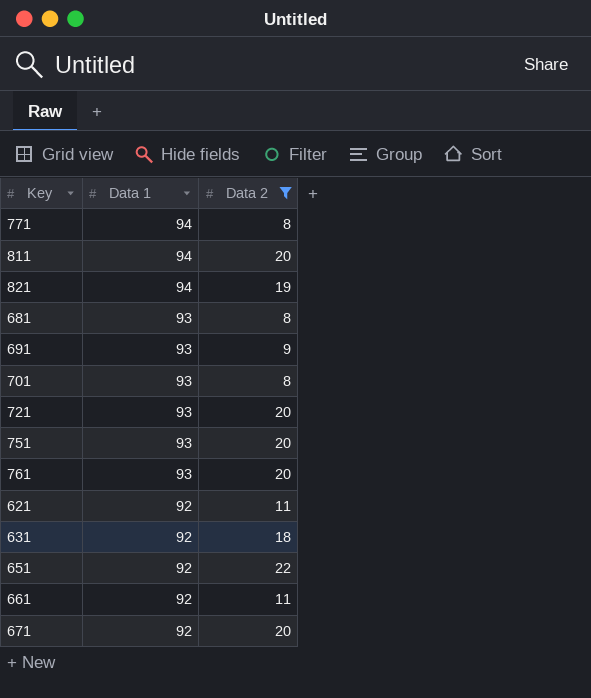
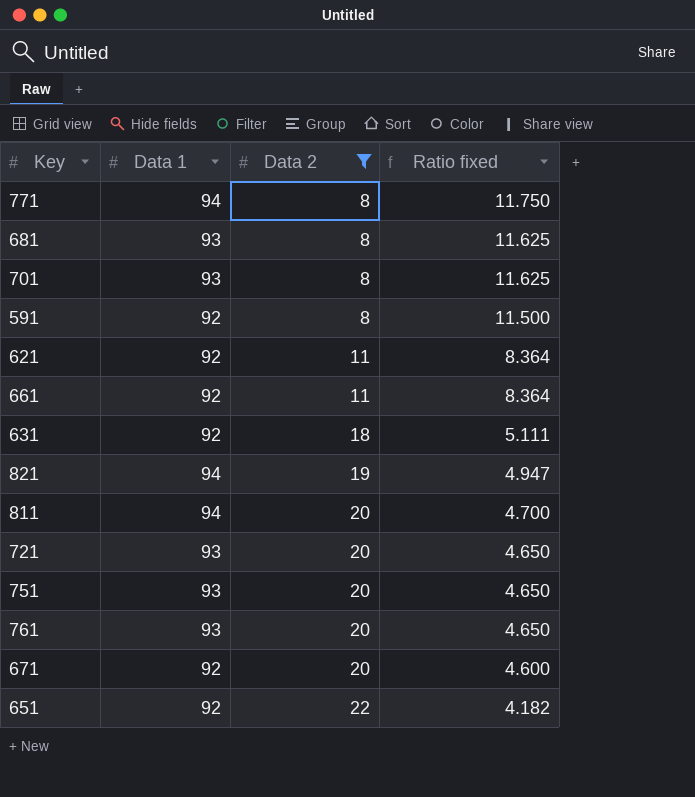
row order: Data 1 descending -> Data 2 ascending
column Ratio fixed | formula: none -> [Data 1] / [Data 2]
row 691: 93 | 9 -> none
row 591: none -> 92 | 8 | 11.500

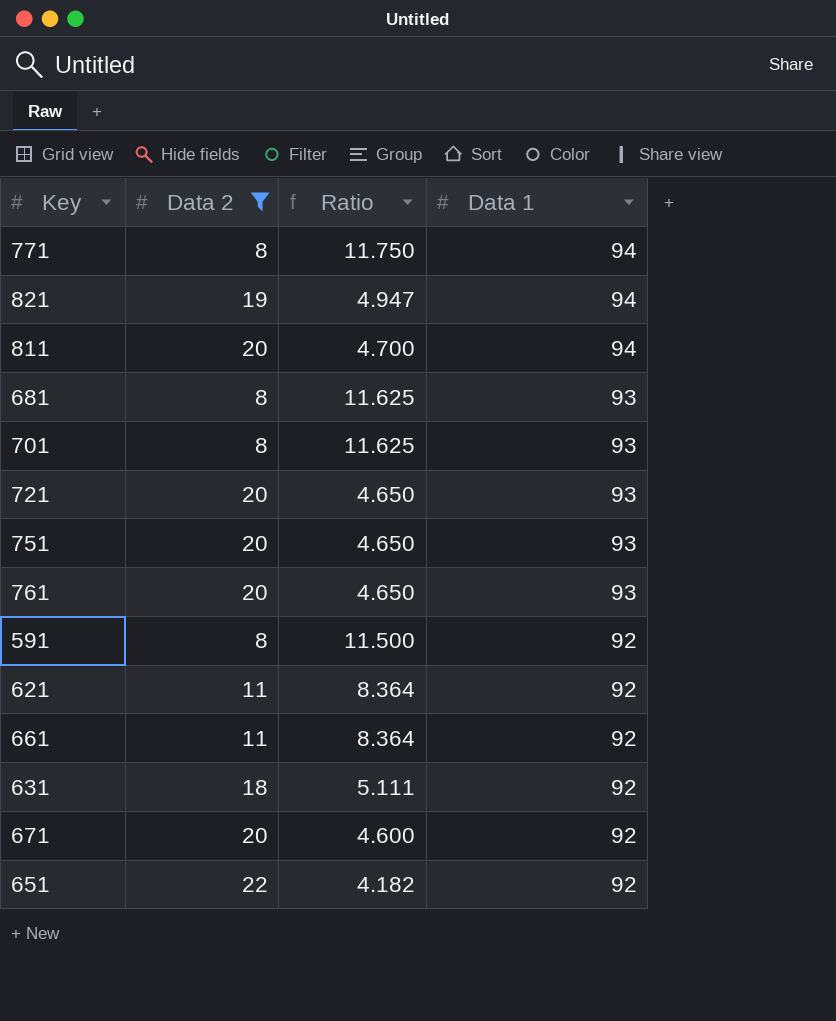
row order: Data 2 ascending -> Data 1 descending
column name: Ratio fixed -> Ratio
column Data 1 | position: 2 -> 4

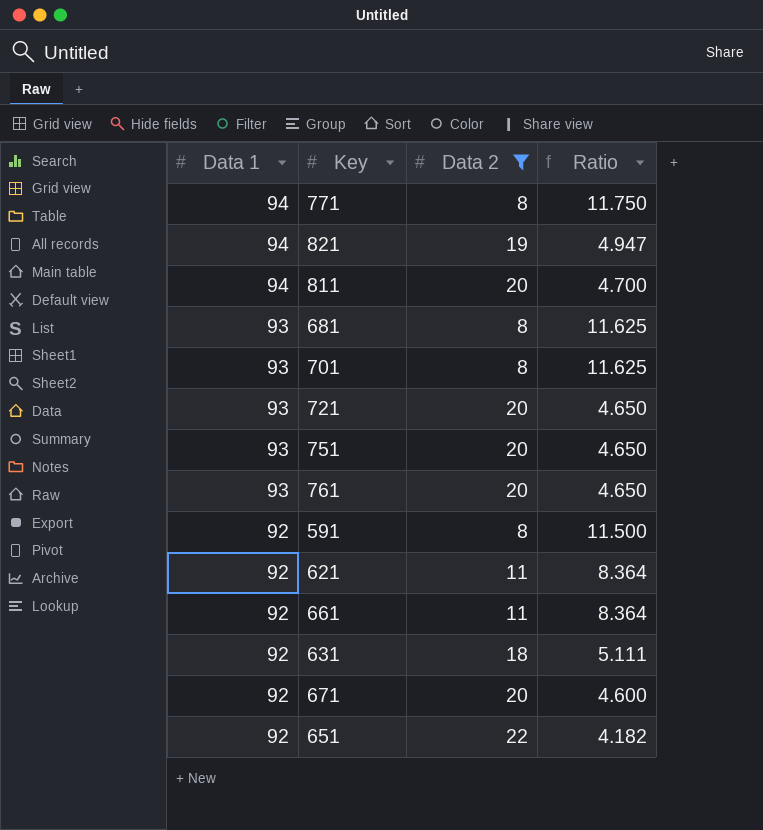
column Data 1 | position: 4 -> 1

